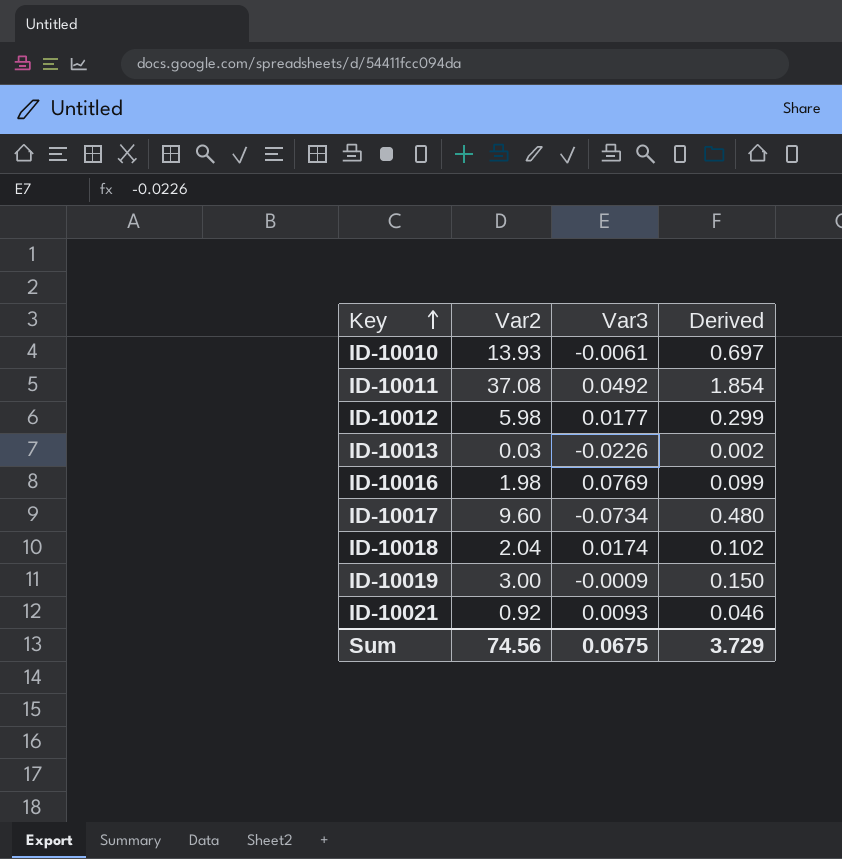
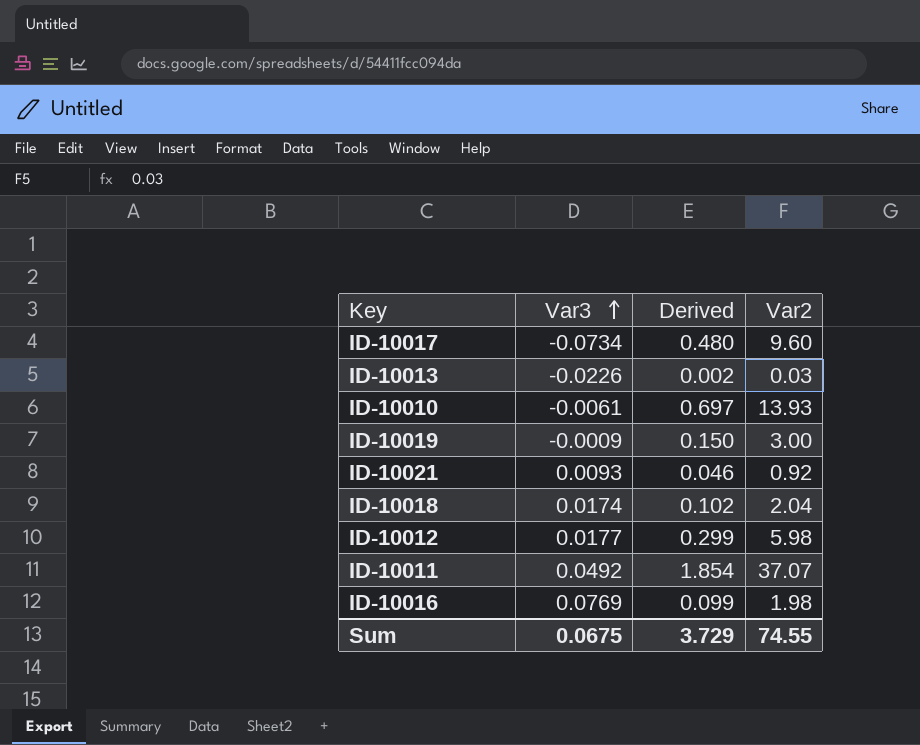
row order: Key ascending -> Var3 ascending
column Var2 | position: 2 -> 4
ID-10011 | Var2: 37.08 -> 37.07
Sum | Var2: 74.56 -> 74.55

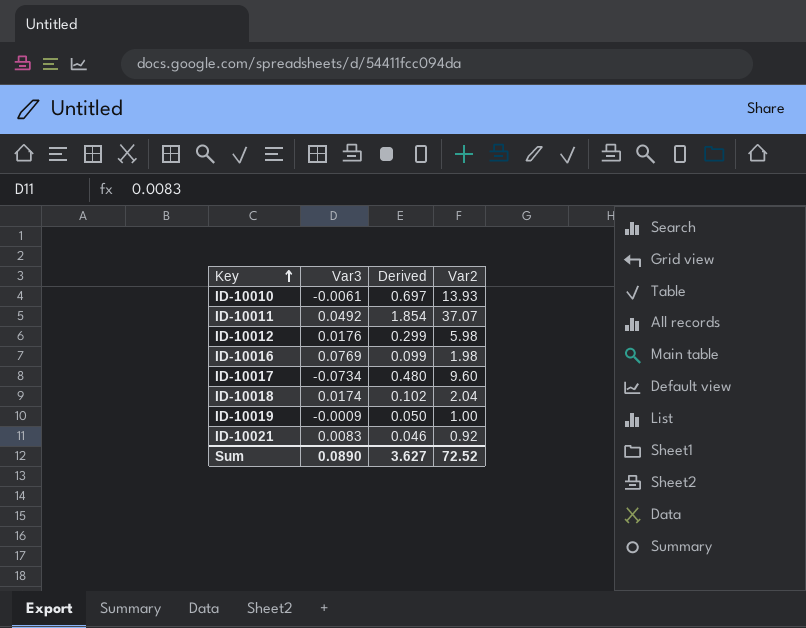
row order: Var3 ascending -> Key ascending
row ID-10013: -0.0226 | 0.002 | 0.03 -> none
ID-10012 | Var3: 0.0177 -> 0.0176
ID-10019 | Derived: 0.150 -> 0.050
ID-10019 | Var2: 3.00 -> 1.00
ID-10021 | Var3: 0.0093 -> 0.0083
Sum | Var3: 0.0675 -> 0.0890
Sum | Derived: 3.729 -> 3.627
Sum | Var2: 74.55 -> 72.52

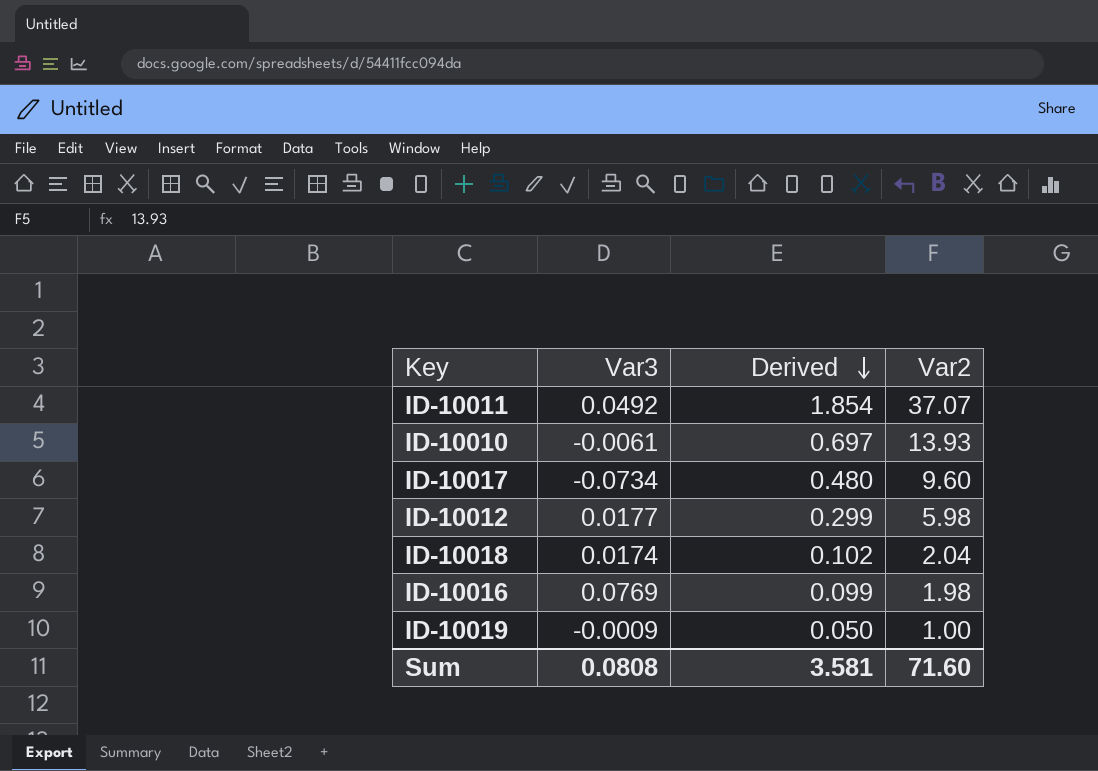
row order: Key ascending -> Derived descending
row ID-10021: 0.0083 | 0.046 | 0.92 -> none
ID-10012 | Var3: 0.0176 -> 0.0177
Sum | Var3: 0.0890 -> 0.0808
Sum | Derived: 3.627 -> 3.581
Sum | Var2: 72.52 -> 71.60

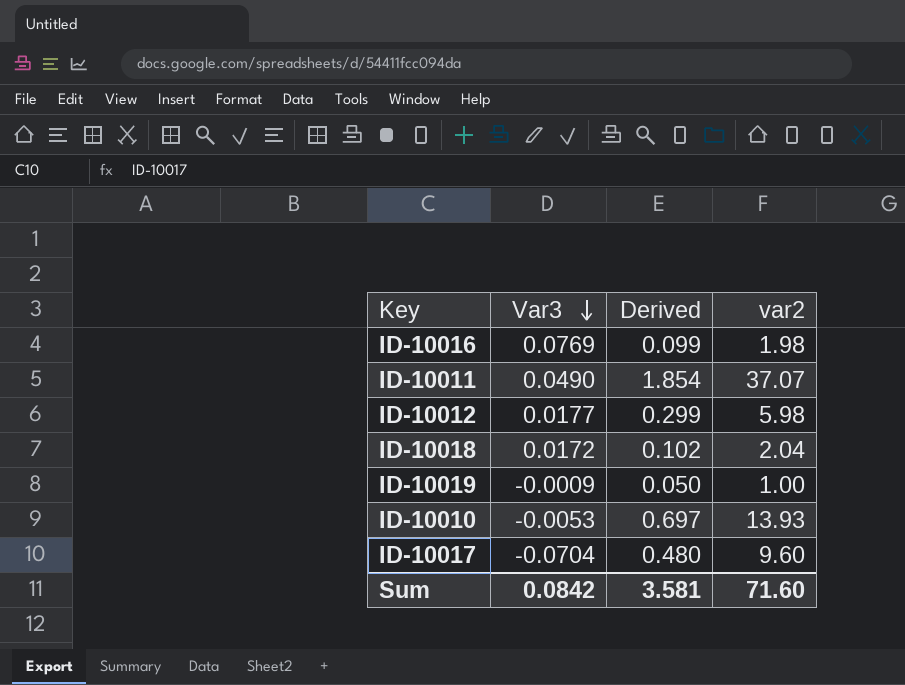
row order: Derived descending -> Var3 descending
column name: Var2 -> var2
ID-10011 | Var3: 0.0492 -> 0.0490
ID-10018 | Var3: 0.0174 -> 0.0172
ID-10010 | Var3: -0.0061 -> -0.0053
ID-10017 | Var3: -0.0734 -> -0.0704
Sum | Var3: 0.0808 -> 0.0842

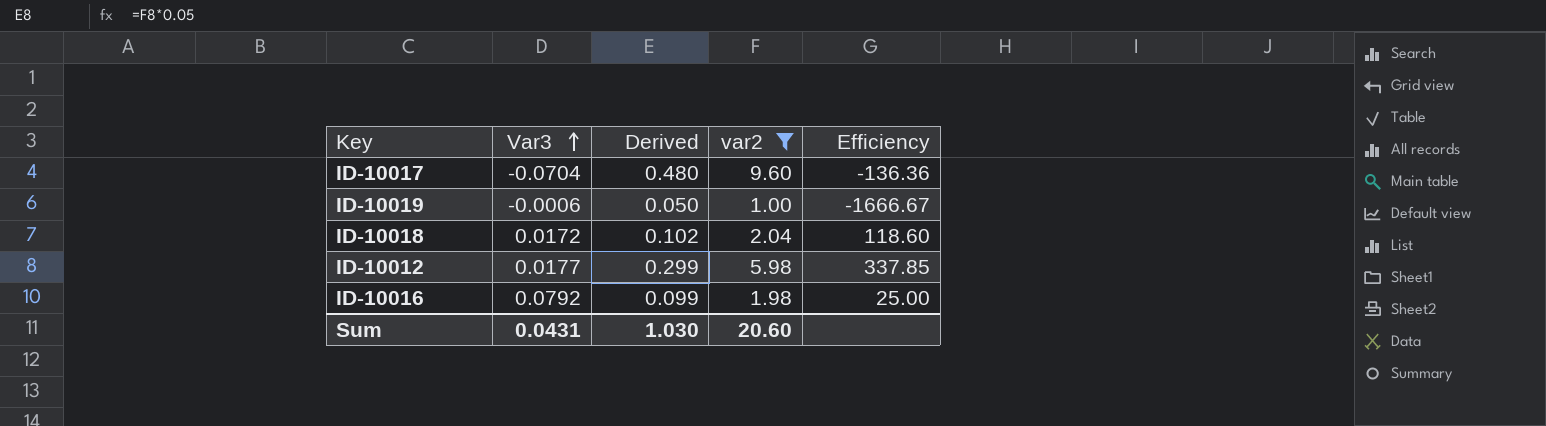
filter: none -> var2 <= 9.60
row order: Var3 descending -> Var3 ascending
column Efficiency | formula: none -> [var2] / [Var3]
ID-10019 | Var3: -0.0009 -> -0.0006
ID-10016 | Var3: 0.0769 -> 0.0792
Sum | Var3: 0.0842 -> 0.0431
Sum | Derived: 3.581 -> 1.030
Sum | var2: 71.60 -> 20.60

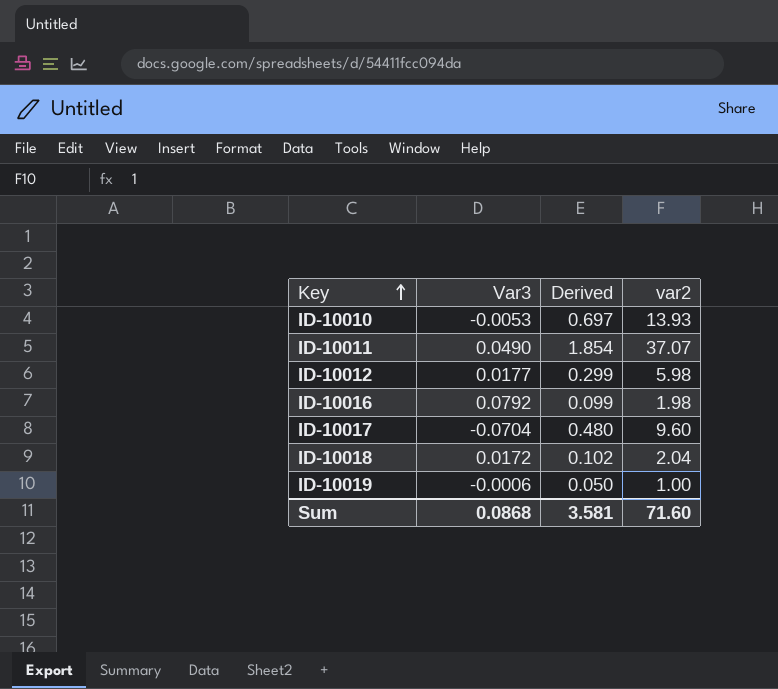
filter: var2 <= 9.60 -> none
row order: Var3 ascending -> Key ascending
column Efficiency | formula: [var2] / [Var3] -> none
Sum | Var3: 0.0431 -> 0.0868
Sum | Derived: 1.030 -> 3.581
Sum | var2: 20.60 -> 71.60

